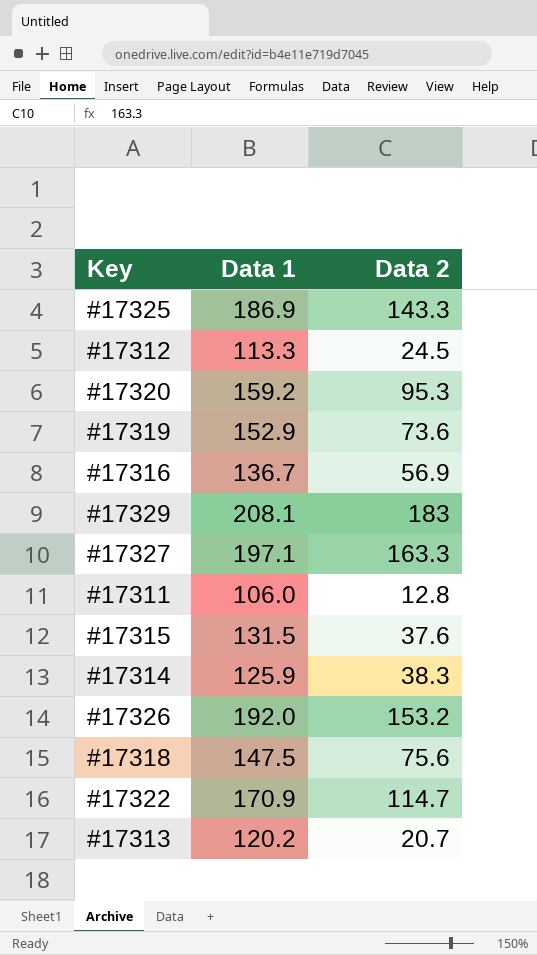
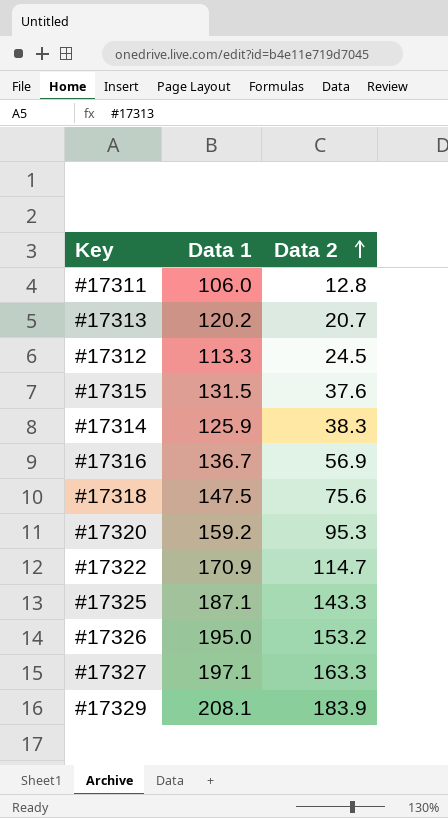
row order: none -> Data 2 ascending
row #17319: 152.9 | 73.6 -> none
#17325 | Data 1: 186.9 -> 187.1
#17326 | Data 1: 192.0 -> 195.0
#17329 | Data 2: 183 -> 183.9

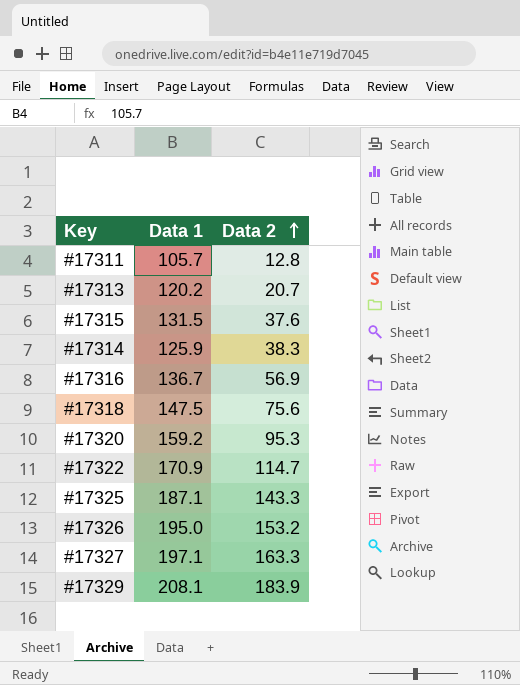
row #17312: 113.3 | 24.5 -> none
#17311 | Data 1: 106.0 -> 105.7

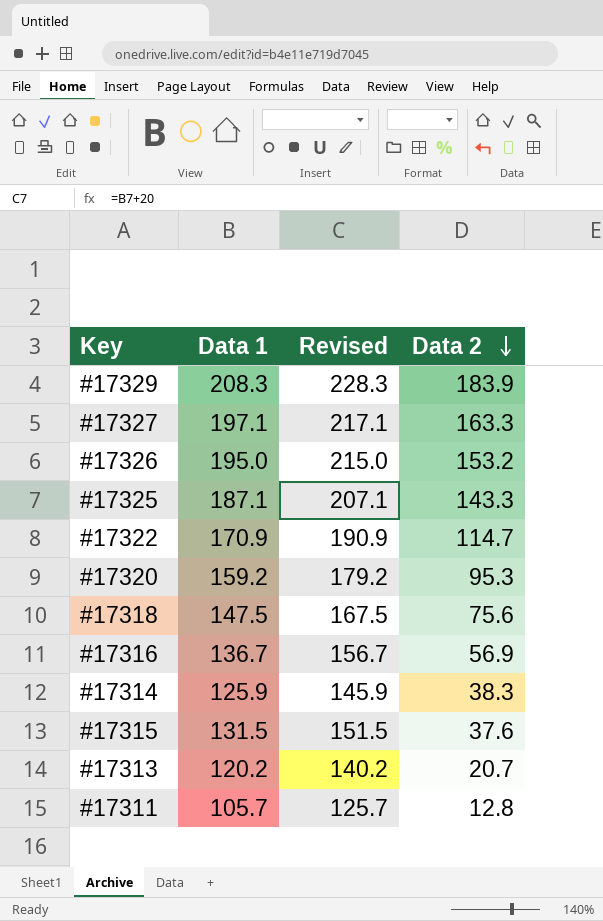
row order: Data 2 ascending -> Data 2 descending
column Revised | formula: none -> [Data 1] + 20
#17329 | Data 1: 208.1 -> 208.3

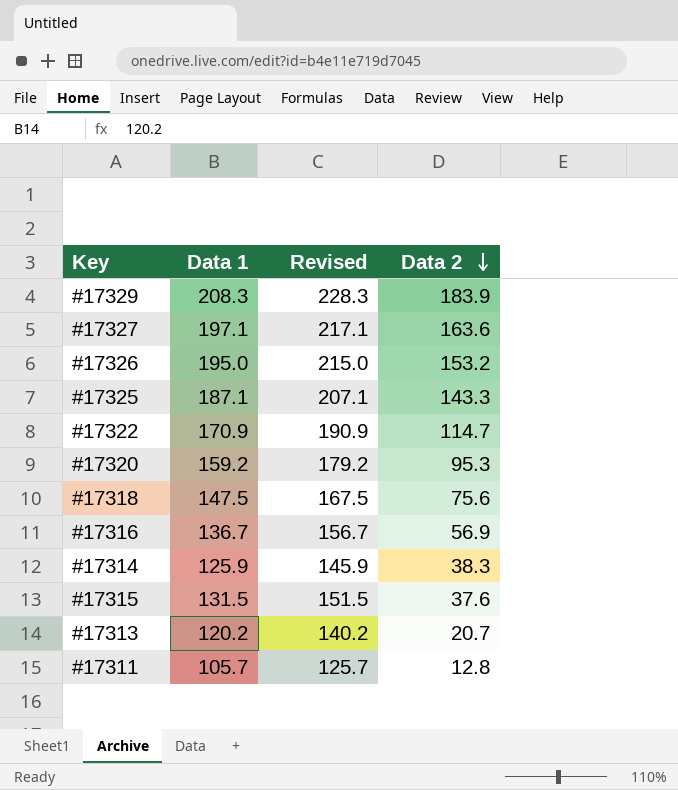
#17327 | Data 2: 163.3 -> 163.6

